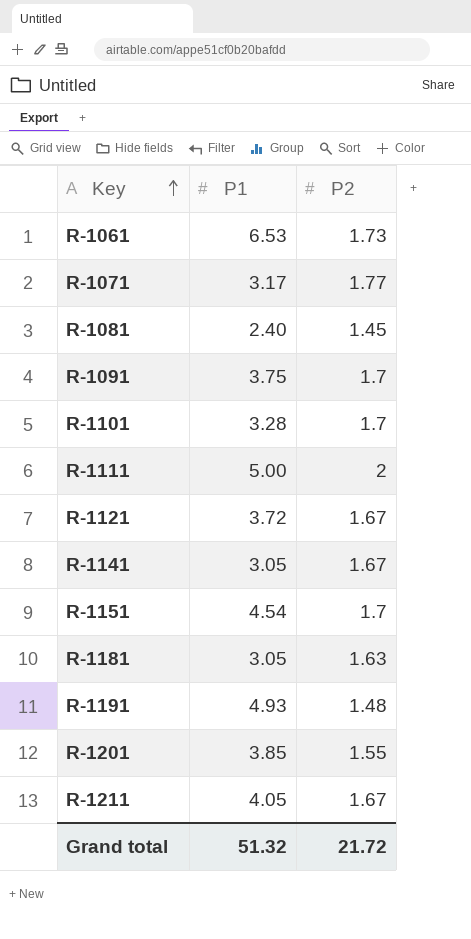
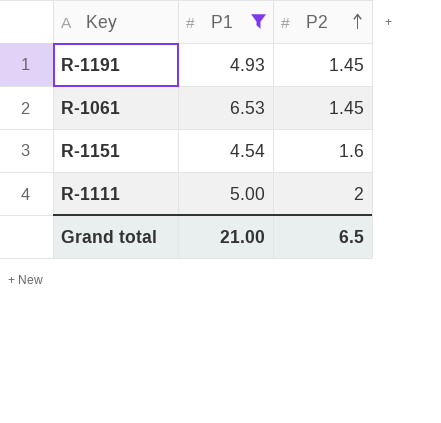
filter: none -> P1 >= 4.54
row order: Key ascending -> P2 ascending
R-1191 | P2: 1.48 -> 1.45
R-1061 | P2: 1.73 -> 1.45
R-1151 | P2: 1.7 -> 1.6
Grand total | P1: 51.32 -> 21.00
Grand total | P2: 21.72 -> 6.5

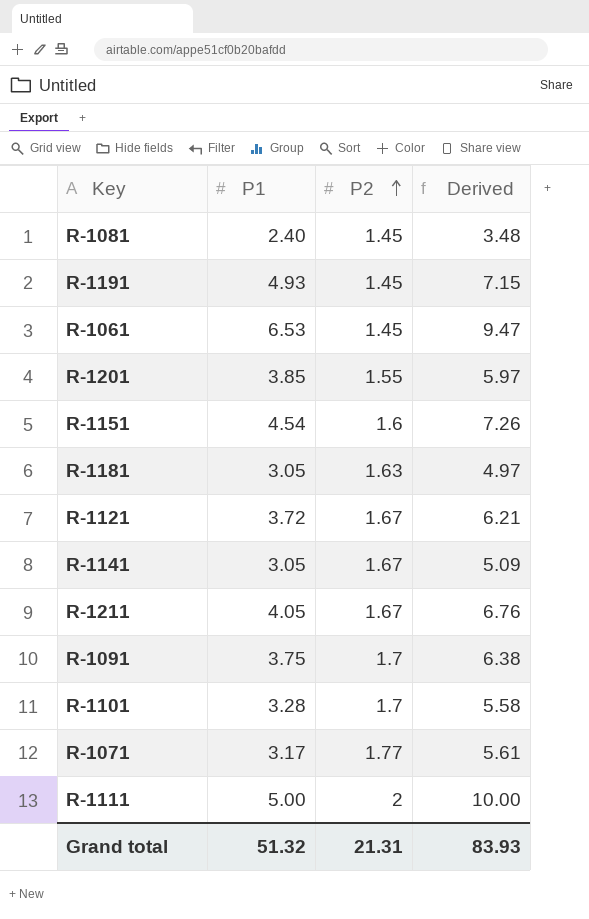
filter: P1 >= 4.54 -> none
column Derived | formula: none -> [P1] * [P2]
Grand total | P1: 21.00 -> 51.32
Grand total | P2: 6.5 -> 21.31

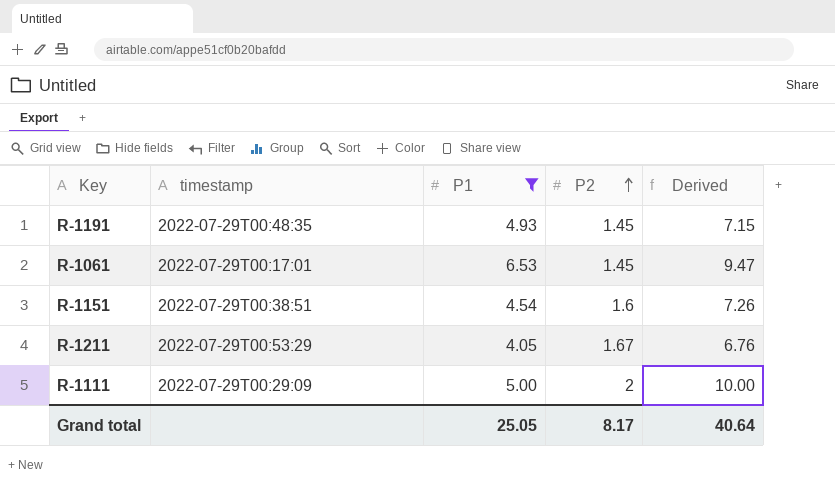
filter: none -> P1 >= 4.05
column timestamp | position: none -> 2
Grand total | P1: 51.32 -> 25.05
Grand total | P2: 21.31 -> 8.17
Grand total | Derived: 83.93 -> 40.64

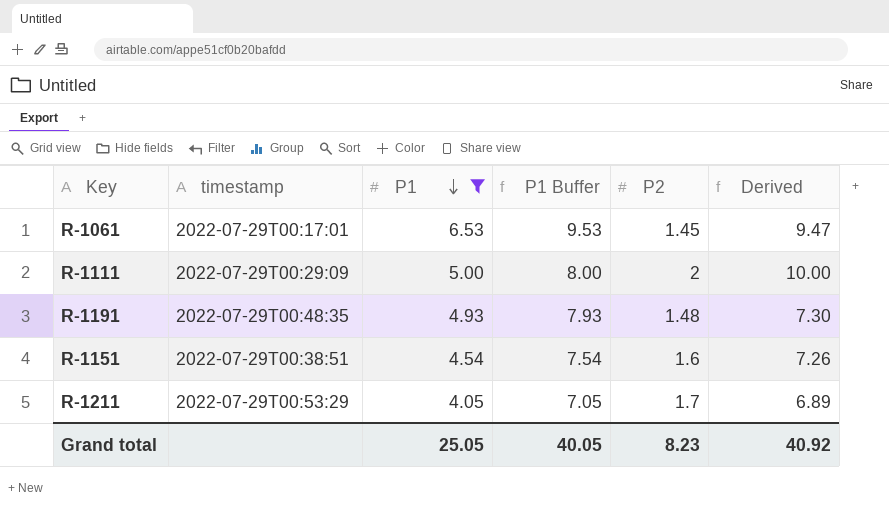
row order: P2 ascending -> P1 descending
column P1 Buffer | formula: none -> [P1] + 3
R-1191 | P2: 1.45 -> 1.48
R-1191 | Derived: 7.15 -> 7.30
R-1211 | P2: 1.67 -> 1.7
R-1211 | Derived: 6.76 -> 6.89
Grand total | P2: 8.17 -> 8.23
Grand total | Derived: 40.64 -> 40.92

